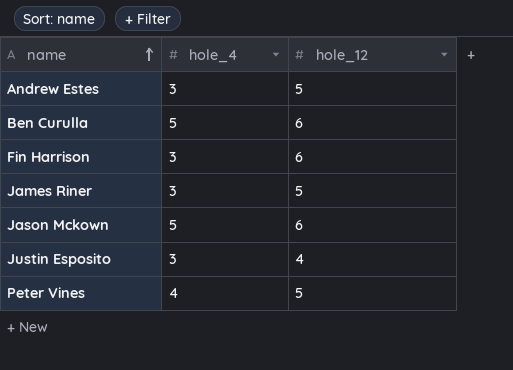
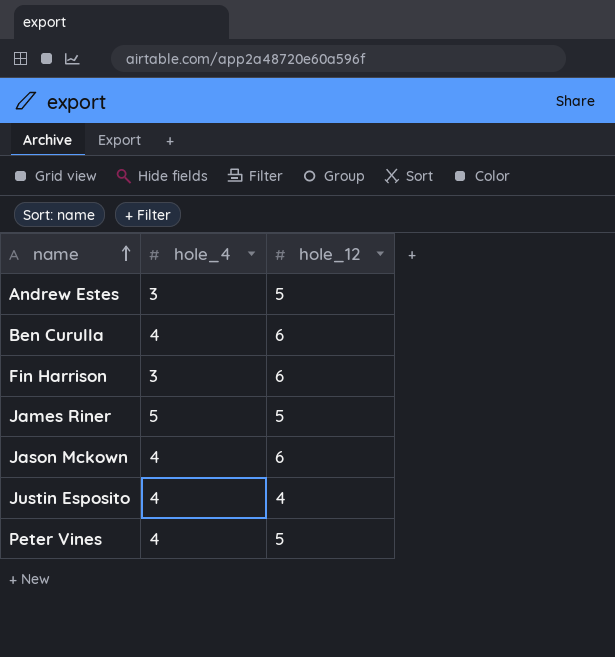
Ben Curulla | hole_4: 5 -> 4
James Riner | hole_4: 3 -> 5
Jason Mckown | hole_4: 5 -> 4
Justin Esposito | hole_4: 3 -> 4

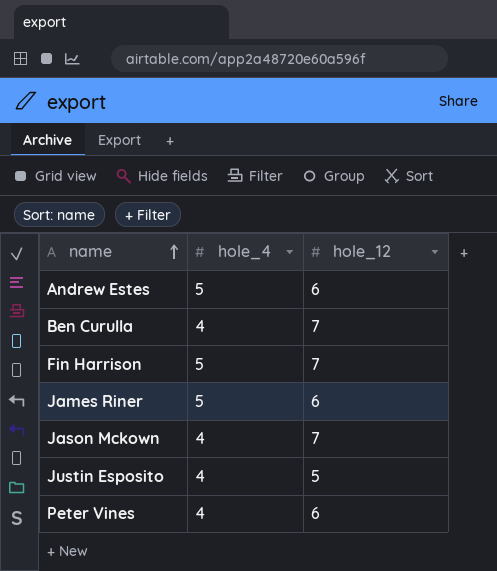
Andrew Estes | hole_4: 3 -> 5
Andrew Estes | hole_12: 5 -> 6
Ben Curulla | hole_12: 6 -> 7
Fin Harrison | hole_4: 3 -> 5
Fin Harrison | hole_12: 6 -> 7
James Riner | hole_12: 5 -> 6
Jason Mckown | hole_12: 6 -> 7
Justin Esposito | hole_12: 4 -> 5
Peter Vines | hole_12: 5 -> 6

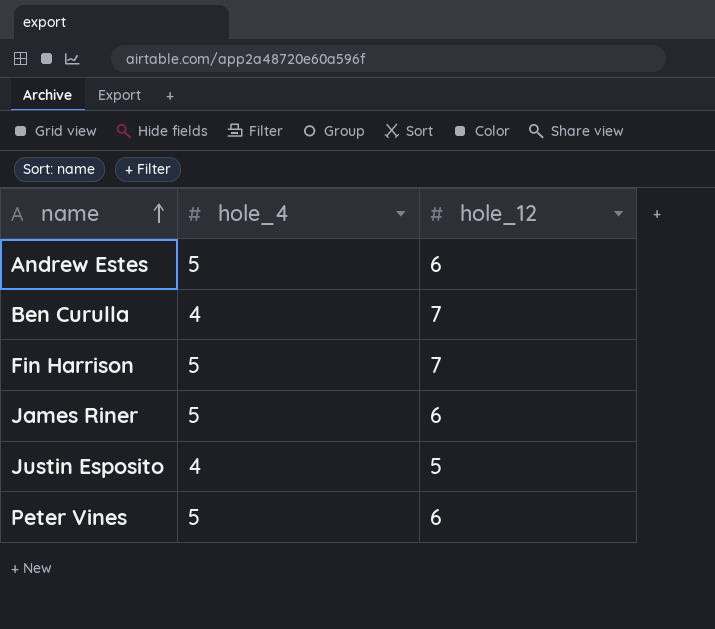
row Jason Mckown: 4 | 7 -> none
Peter Vines | hole_4: 4 -> 5

